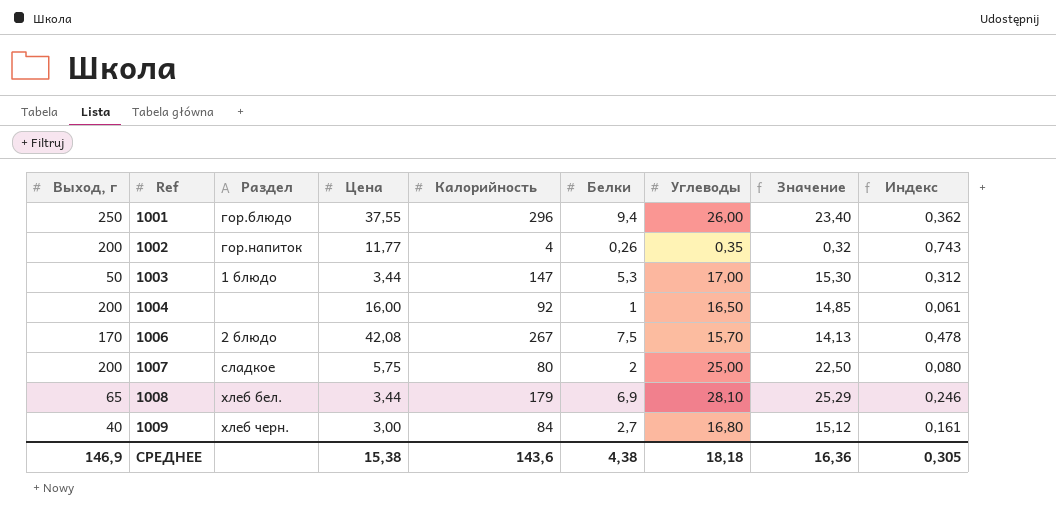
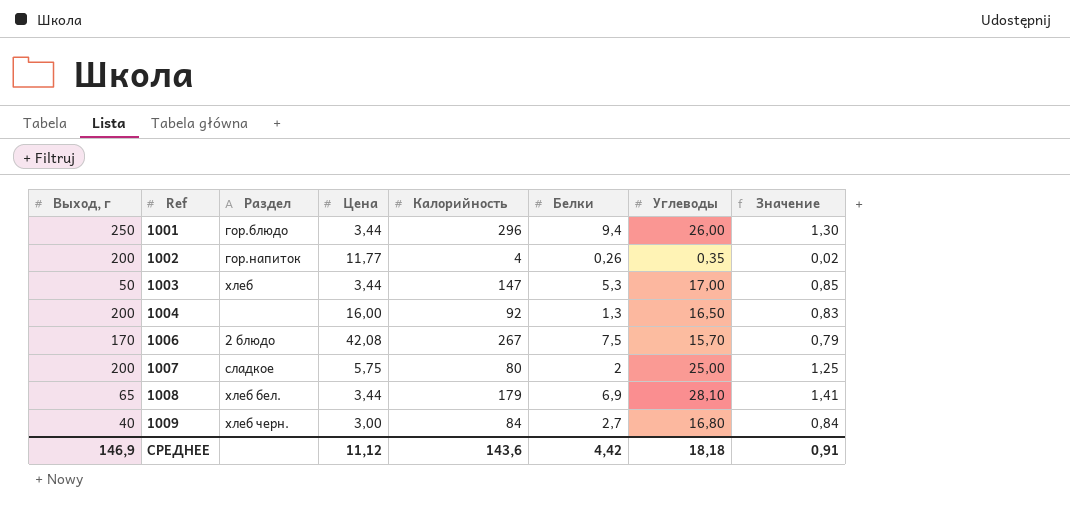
column Индекс | formula: [Белки] / [Углеводы] -> none
column Значение | formula: [Углеводы] * 0,9 -> [Углеводы] * 0,05
1001 | Цена: 37,55 -> 3,44
1003 | Раздел: 1 блюдо -> хлеб
1004 | Белки: 1 -> 1,3
СРЕДНЕЕ | Цена: 15,38 -> 11,12
СРЕДНЕЕ | Белки: 4,38 -> 4,42
СРЕДНЕЕ | Значение: 16,36 -> 0,91

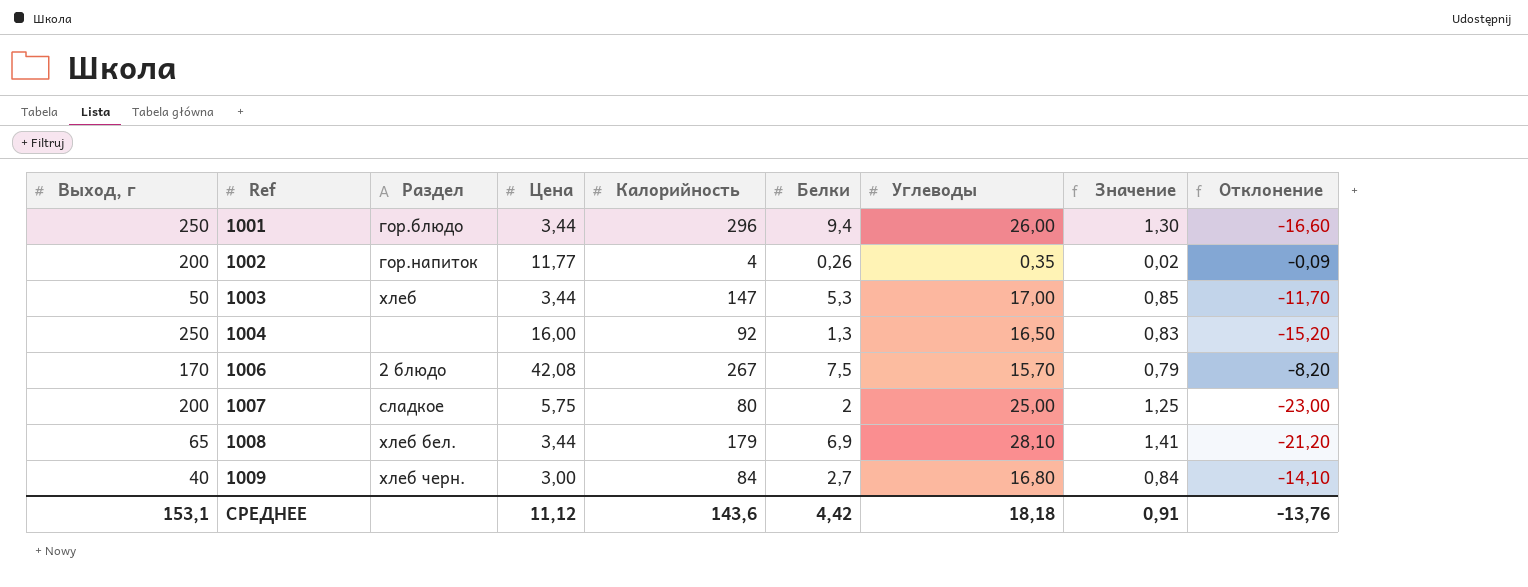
column Отклонение | formula: none -> [Белки] - [Углеводы]
1004 | Выход, г: 200 -> 250
СРЕДНЕЕ | Выход, г: 146,9 -> 153,1

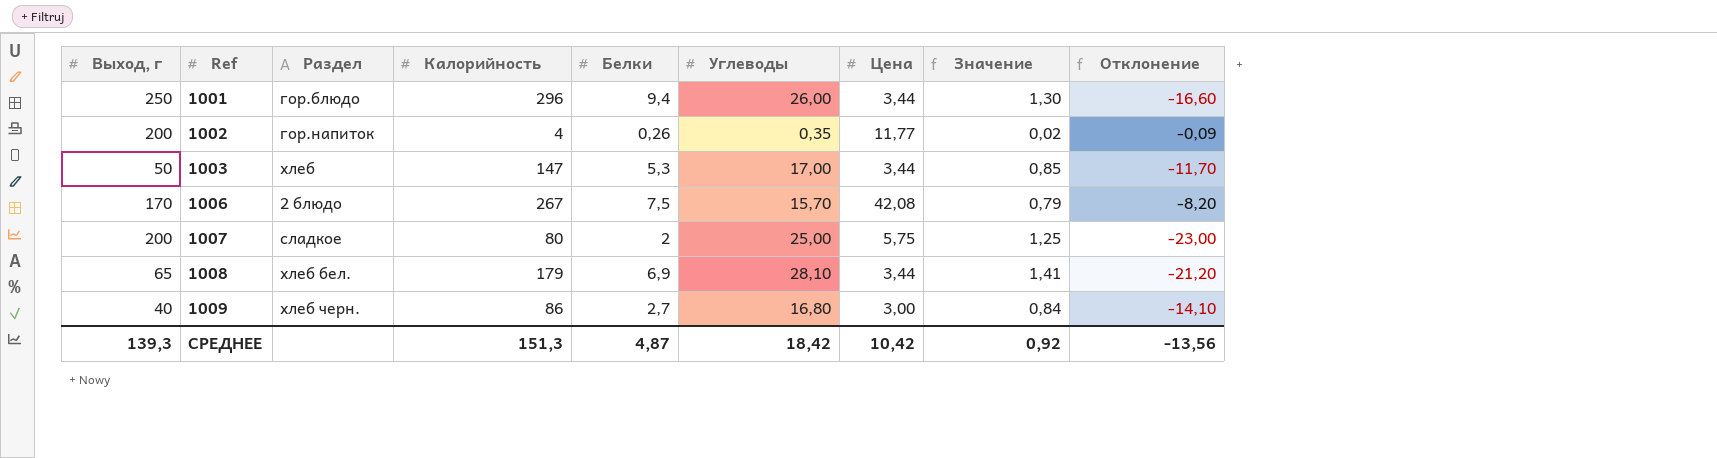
column Цена | position: 4 -> 7
row 1004: 250 | none | 16,00 | 92 | 1,3 | 16,50 | 0,83 | -15,20 -> none
1009 | Калорийность: 84 -> 86
СРЕДНЕЕ | Выход, г: 153,1 -> 139,3
СРЕДНЕЕ | Калорийность: 143,6 -> 151,3
СРЕДНЕЕ | Белки: 4,42 -> 4,87
СРЕДНЕЕ | Углеводы: 18,18 -> 18,42
СРЕДНЕЕ | Цена: 11,12 -> 10,42
СРЕДНЕЕ | Значение: 0,91 -> 0,92
СРЕДНЕЕ | Отклонение: -13,76 -> -13,56

